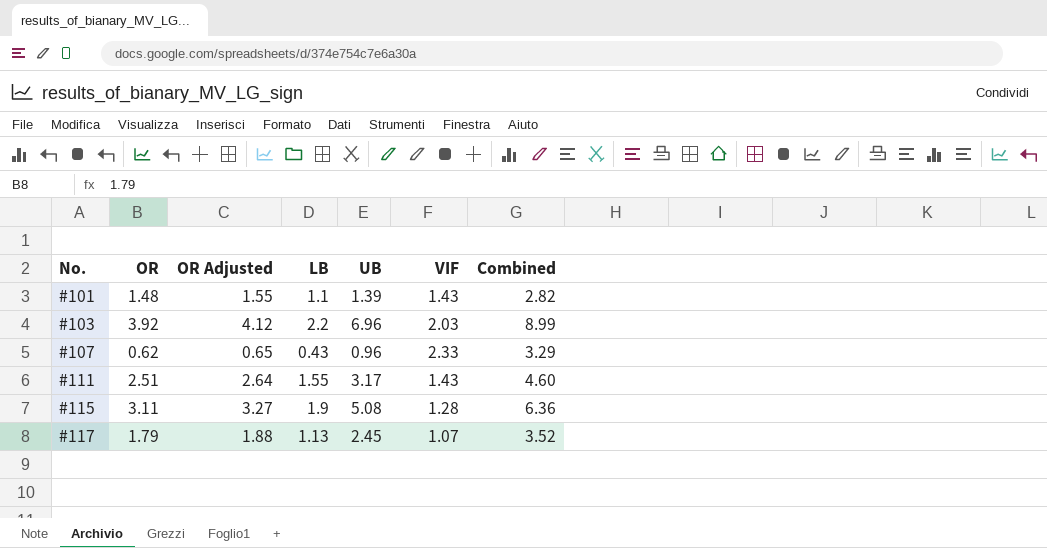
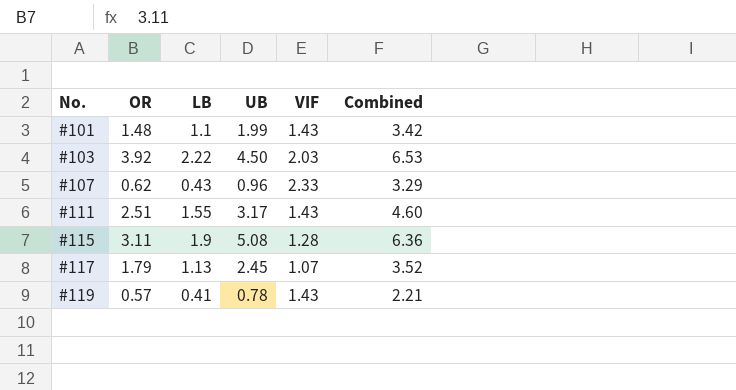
column OR Adjusted | formula: [OR] * 1.05 -> none
#101 | UB: 1.39 -> 1.99
#101 | Combined: 2.82 -> 3.42
#103 | LB: 2.2 -> 2.22
#103 | UB: 6.96 -> 4.50
#103 | Combined: 8.99 -> 6.53
row #119: none -> 0.57 | 0.41 | 0.78 | 1.43 | 2.21

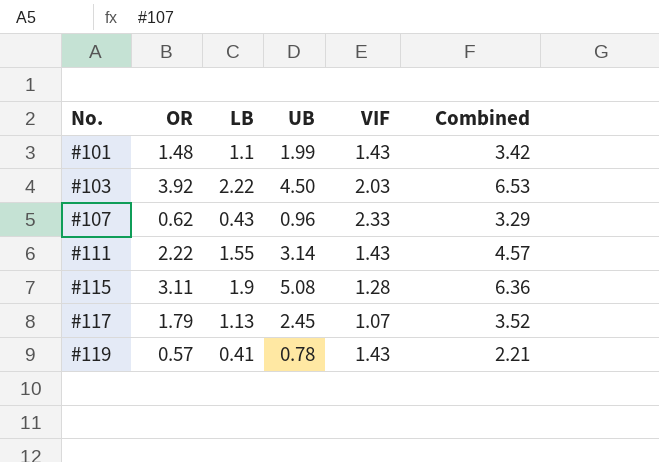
#111 | OR: 2.51 -> 2.22
#111 | UB: 3.17 -> 3.14
#111 | Combined: 4.60 -> 4.57

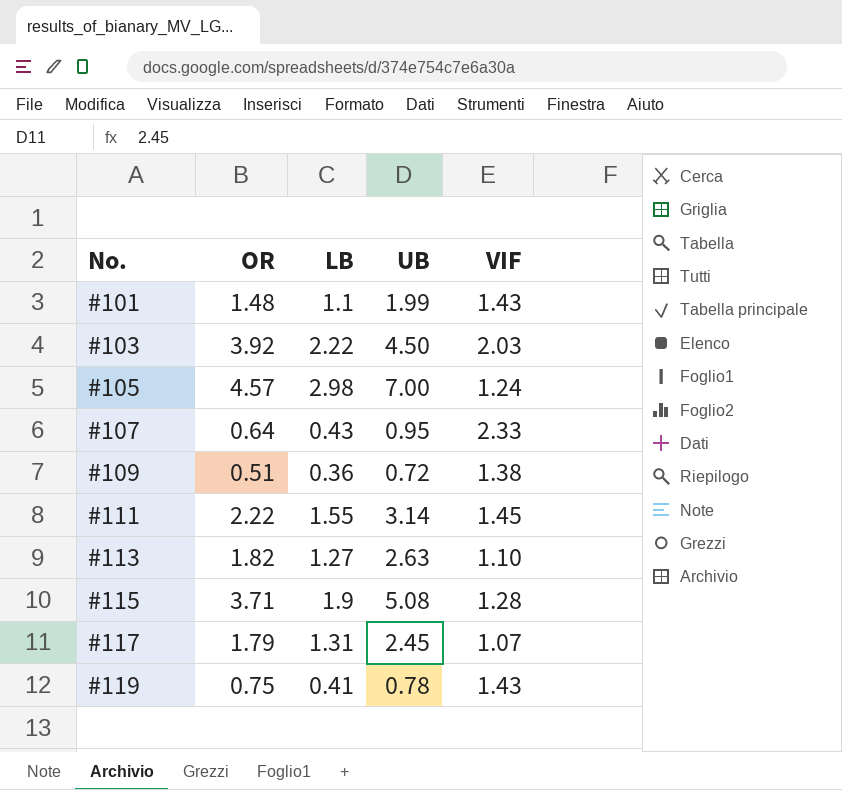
column Combined | formula: [UB] + [VIF] -> none
row #105: none -> 4.57 | 2.98 | 7.00 | 1.24
#107 | OR: 0.62 -> 0.64
#107 | UB: 0.96 -> 0.95
row #109: none -> 0.51 | 0.36 | 0.72 | 1.38
#111 | VIF: 1.43 -> 1.45
row #113: none -> 1.82 | 1.27 | 2.63 | 1.10
#115 | OR: 3.11 -> 3.71
#117 | LB: 1.13 -> 1.31
#119 | OR: 0.57 -> 0.75

